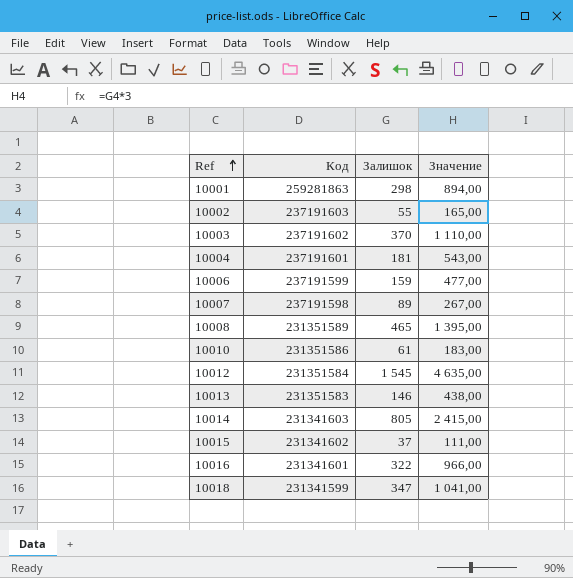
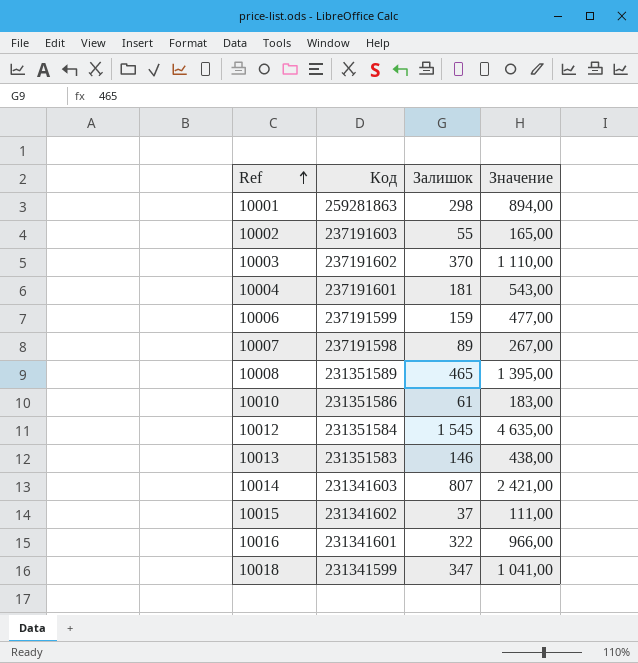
10014 | Залишок: 805 -> 807
10014 | Значение: 2 415,00 -> 2 421,00

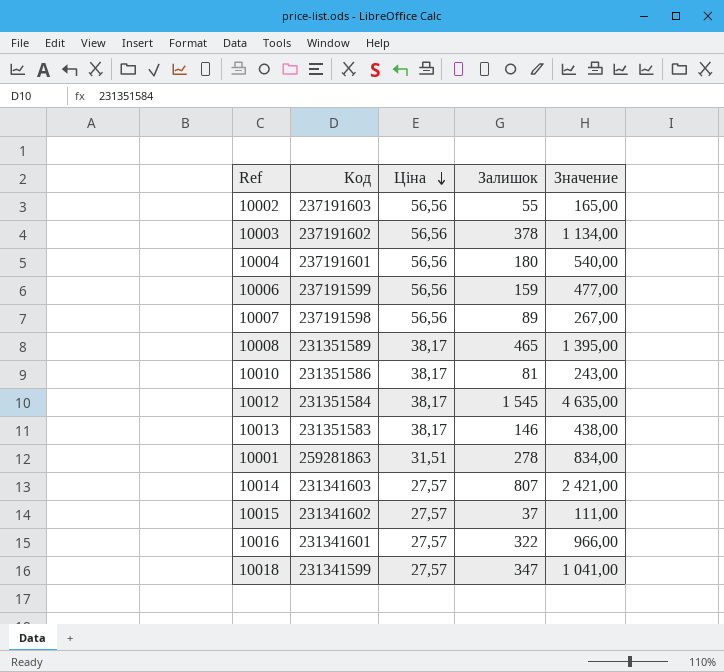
row order: Ref ascending -> Ціна descending
column Ціна | position: none -> 3
10003 | Залишок: 370 -> 378
10003 | Значение: 1 110,00 -> 1 134,00
10004 | Залишок: 181 -> 180
10004 | Значение: 543,00 -> 540,00
10010 | Залишок: 61 -> 81
10010 | Значение: 183,00 -> 243,00
10001 | Залишок: 298 -> 278
10001 | Значение: 894,00 -> 834,00

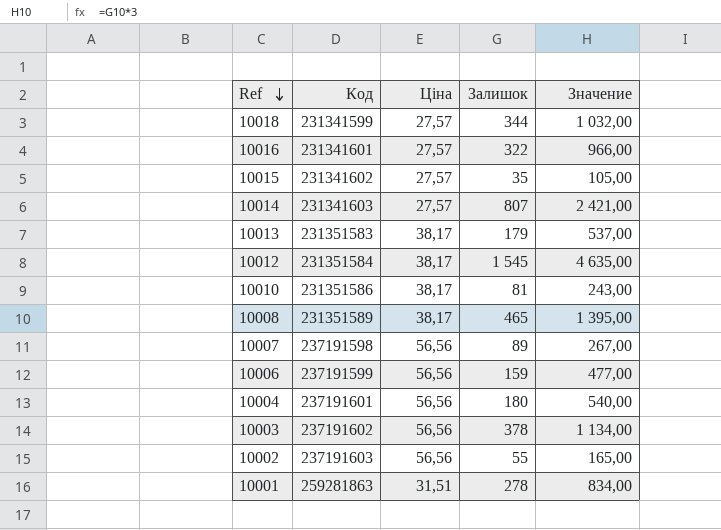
row order: Ціна descending -> Ref descending
10018 | Залишок: 347 -> 344
10018 | Значение: 1 041,00 -> 1 032,00
10015 | Залишок: 37 -> 35
10015 | Значение: 111,00 -> 105,00
10013 | Залишок: 146 -> 179
10013 | Значение: 438,00 -> 537,00

